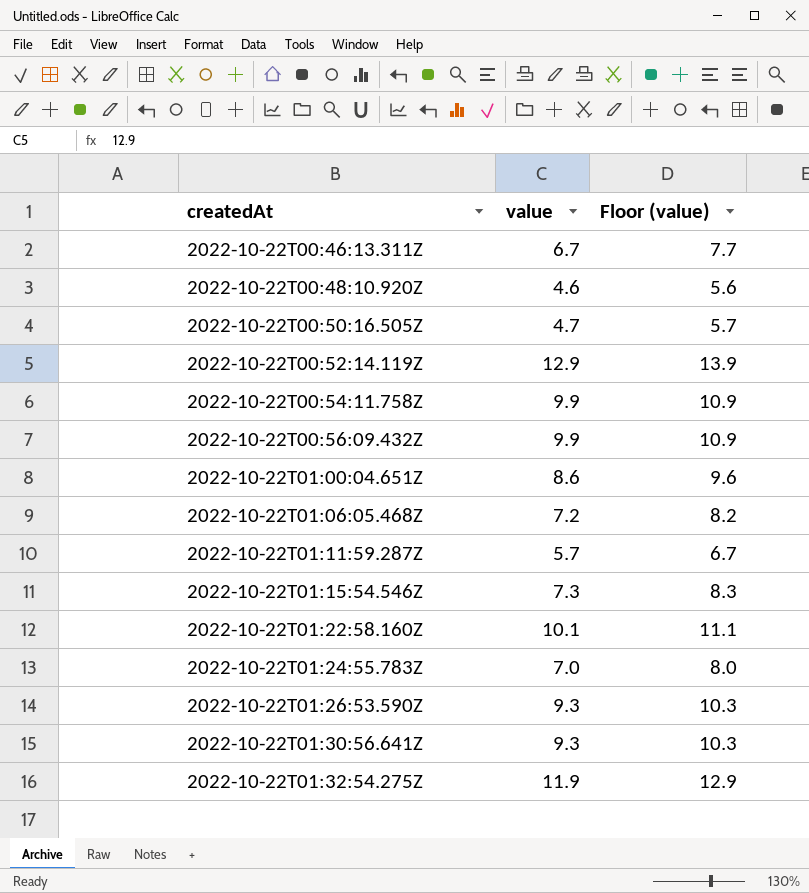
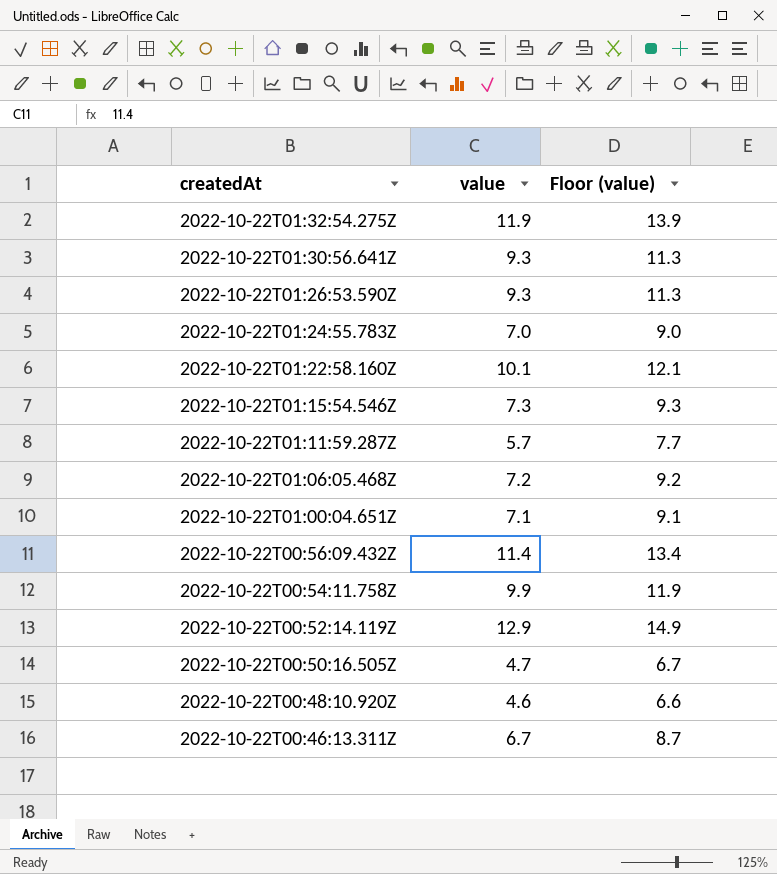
row order: createdAt ascending -> createdAt descending
column Floor (value) | formula: [value] + 1 -> [value] + 2
2022-10-22T01:00:04.651Z | value: 8.6 -> 7.1
2022-10-22T00:56:09.432Z | value: 9.9 -> 11.4

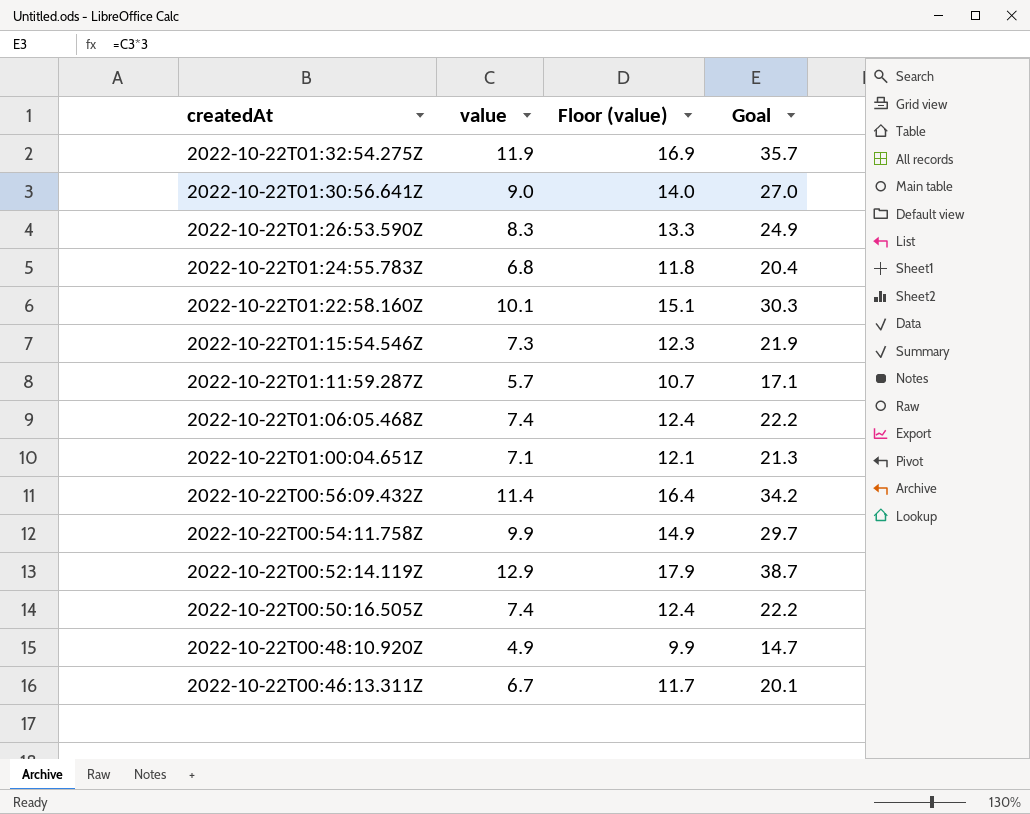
column Floor (value) | formula: [value] + 2 -> [value] + 5
column Goal | formula: none -> [value] * 3
2022-10-22T01:30:56.641Z | value: 9.3 -> 9.0
2022-10-22T01:26:53.590Z | value: 9.3 -> 8.3
2022-10-22T01:24:55.783Z | value: 7.0 -> 6.8
2022-10-22T01:06:05.468Z | value: 7.2 -> 7.4
2022-10-22T00:50:16.505Z | value: 4.7 -> 7.4
2022-10-22T00:48:10.920Z | value: 4.6 -> 4.9

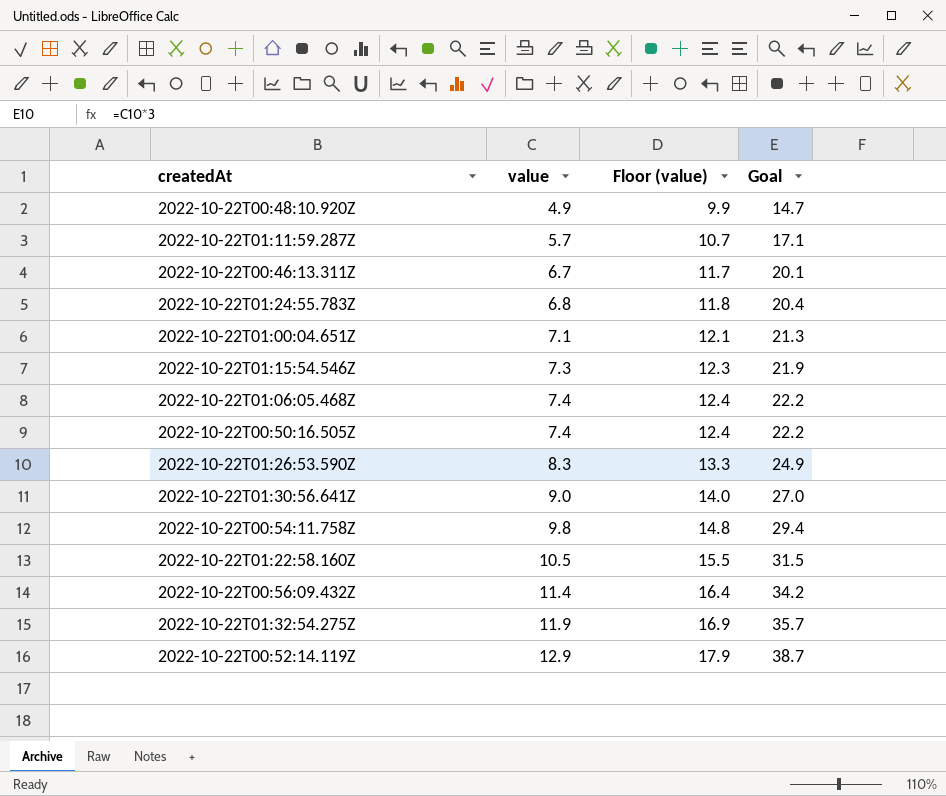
row order: createdAt descending -> value ascending
2022-10-22T00:54:11.758Z | value: 9.9 -> 9.8
2022-10-22T00:54:11.758Z | Floor (value): 14.9 -> 14.8
2022-10-22T00:54:11.758Z | Goal: 29.7 -> 29.4
2022-10-22T01:22:58.160Z | value: 10.1 -> 10.5
2022-10-22T01:22:58.160Z | Floor (value): 15.1 -> 15.5
2022-10-22T01:22:58.160Z | Goal: 30.3 -> 31.5

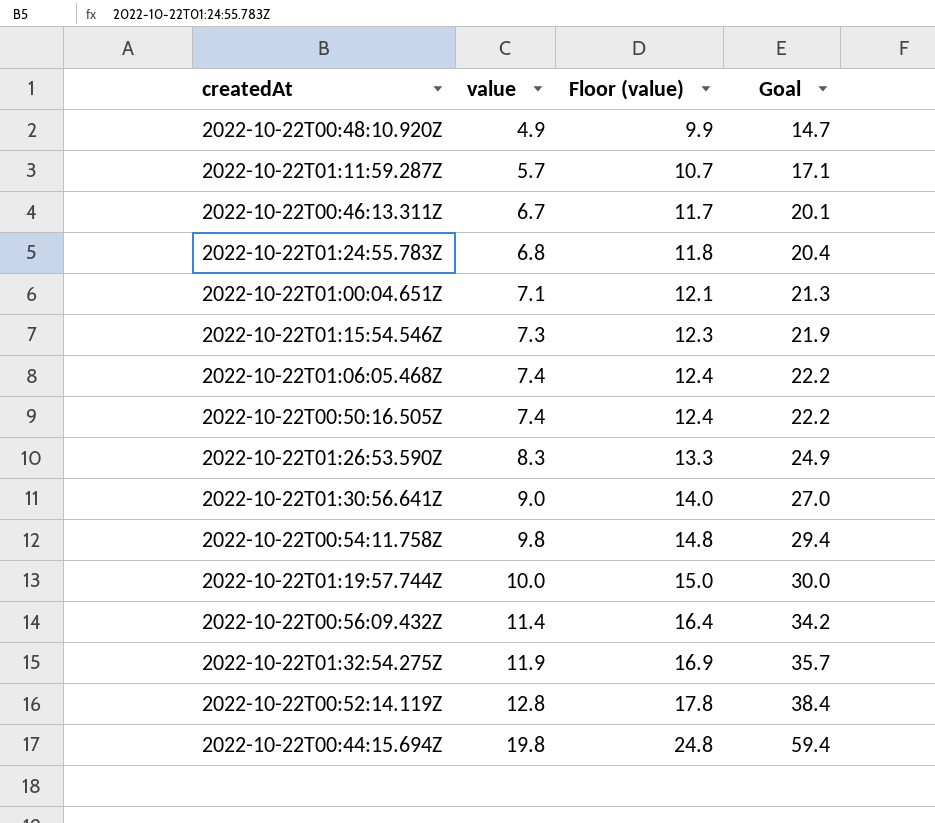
row 2022-10-22T01:22:58.160Z: 10.5 | 15.5 | 31.5 -> none
row 2022-10-22T01:19:57.744Z: none -> 10.0 | 15.0 | 30.0
2022-10-22T00:52:14.119Z | value: 12.9 -> 12.8
2022-10-22T00:52:14.119Z | Floor (value): 17.9 -> 17.8
2022-10-22T00:52:14.119Z | Goal: 38.7 -> 38.4
row 2022-10-22T00:44:15.694Z: none -> 19.8 | 24.8 | 59.4

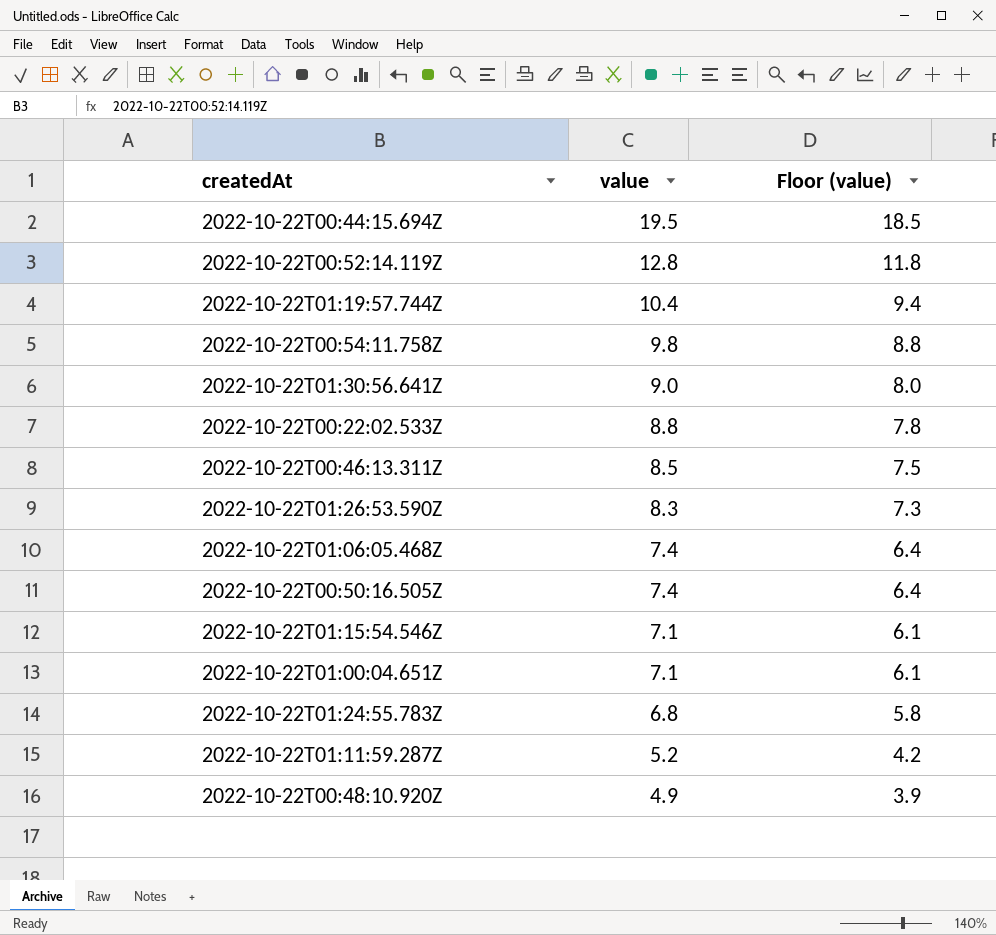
row order: value ascending -> value descending
column Goal | formula: [value] * 3 -> none
column Floor (value) | formula: [value] + 5 -> [value] - 1
row 2022-10-22T00:56:09.432Z: 11.4 | 16.4 | 34.2 -> none
row 2022-10-22T01:32:54.275Z: 11.9 | 16.9 | 35.7 -> none
2022-10-22T00:44:15.694Z | value: 19.8 -> 19.5
2022-10-22T01:19:57.744Z | value: 10.0 -> 10.4
row 2022-10-22T00:22:02.533Z: none -> 8.8 | 7.8
2022-10-22T00:46:13.311Z | value: 6.7 -> 8.5
2022-10-22T01:15:54.546Z | value: 7.3 -> 7.1
2022-10-22T01:11:59.287Z | value: 5.7 -> 5.2

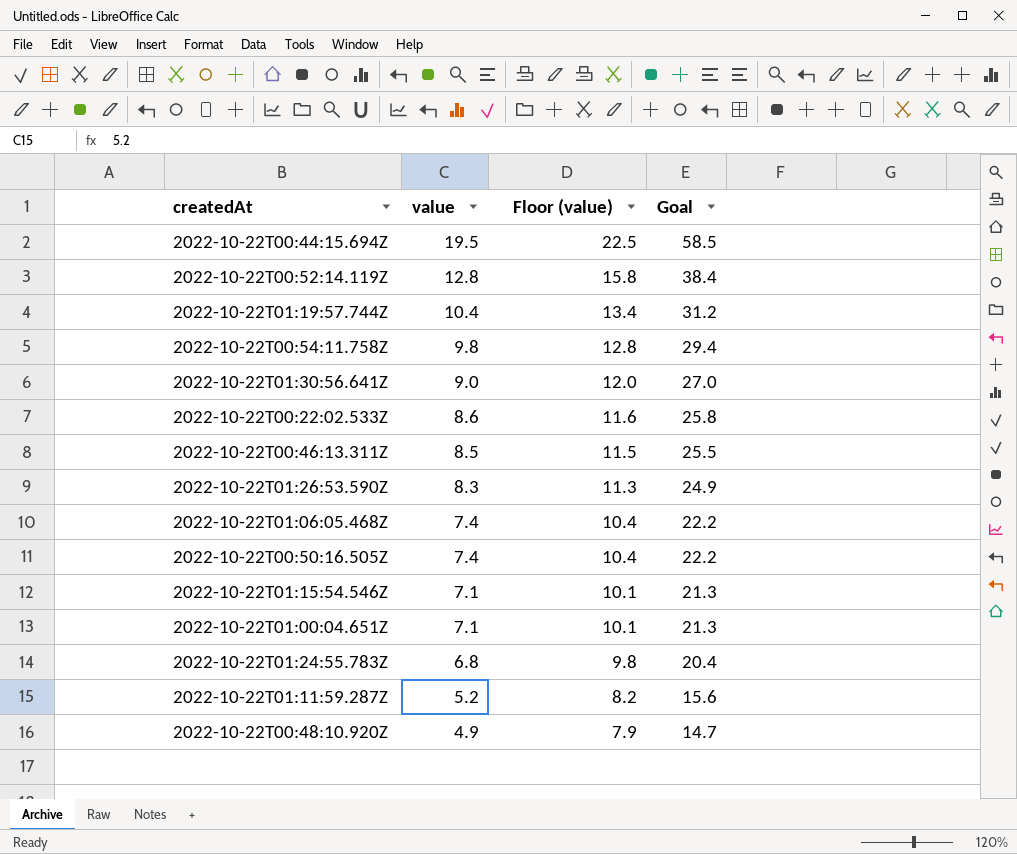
column Floor (value) | formula: [value] - 1 -> [value] + 3
column Goal | formula: none -> [value] * 3
2022-10-22T00:22:02.533Z | value: 8.8 -> 8.6

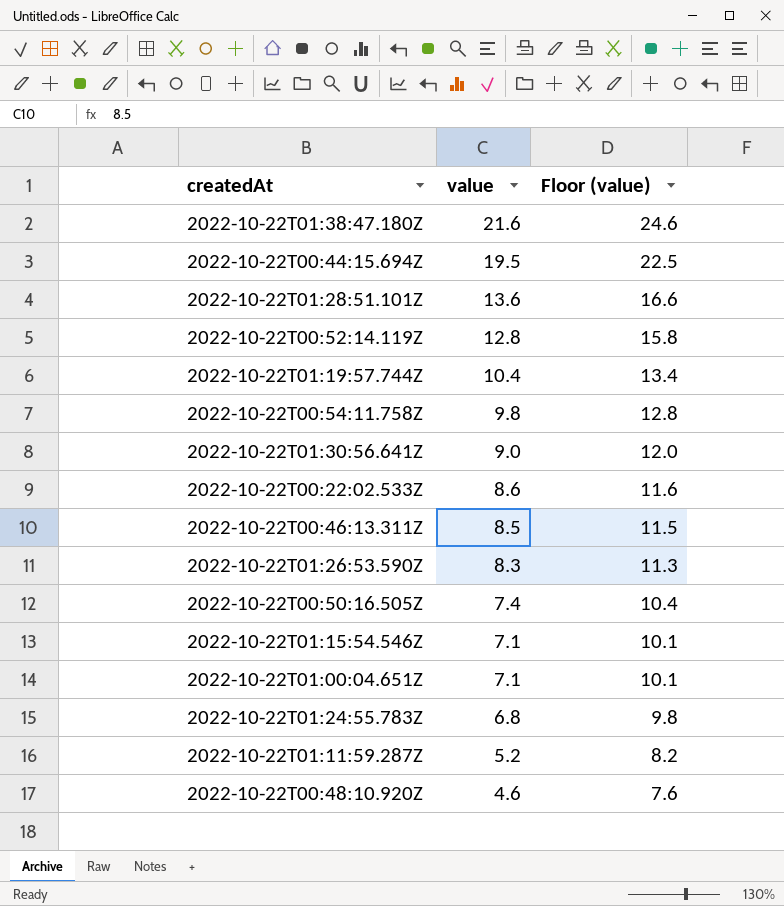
column Goal | formula: [value] * 3 -> none
row 2022-10-22T01:06:05.468Z: 7.4 | 10.4 | 22.2 -> none
row 2022-10-22T01:38:47.180Z: none -> 21.6 | 24.6
row 2022-10-22T01:28:51.101Z: none -> 13.6 | 16.6
2022-10-22T00:48:10.920Z | value: 4.9 -> 4.6
2022-10-22T00:48:10.920Z | Floor (value): 7.9 -> 7.6

